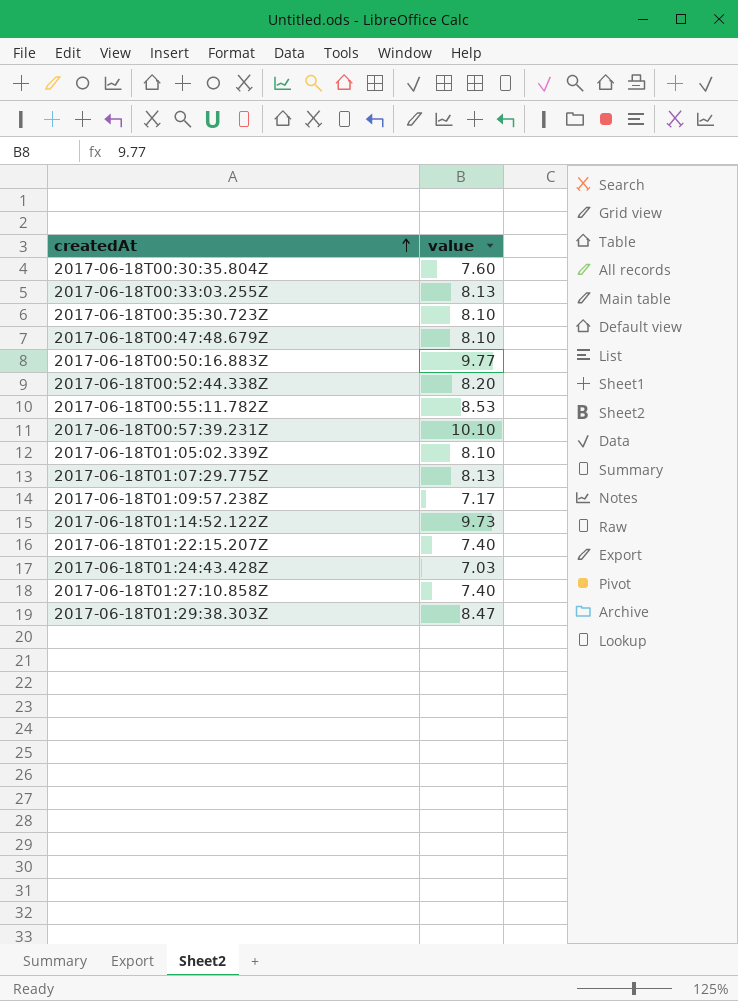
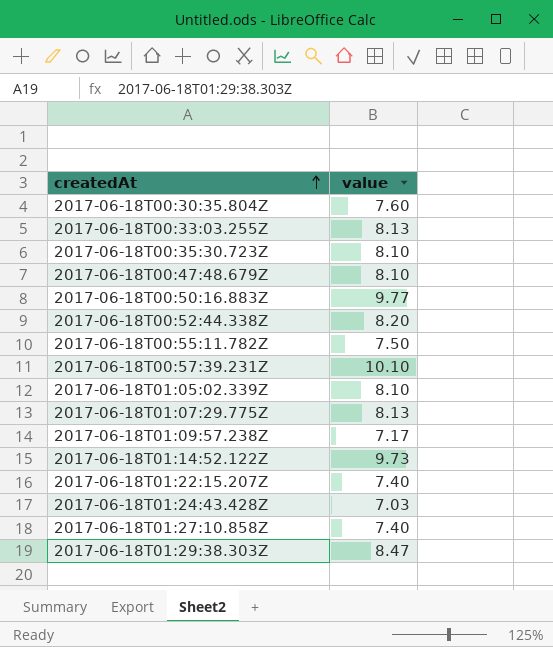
2017-06-18T00:55:11.782Z | value: 8.53 -> 7.50

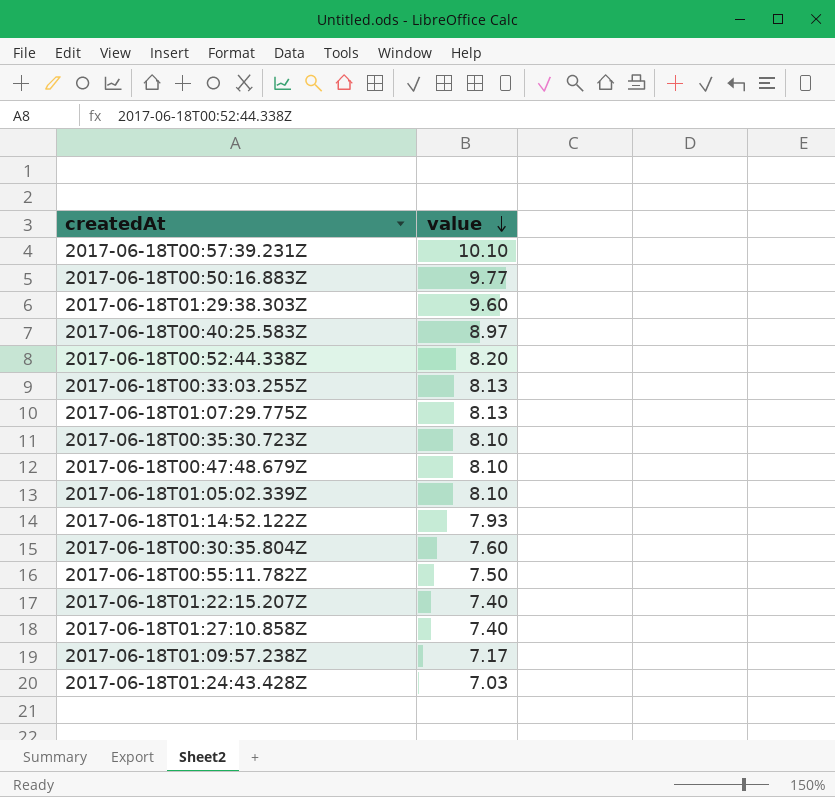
row order: createdAt ascending -> value descending
2017-06-18T01:29:38.303Z | value: 8.47 -> 9.60
row 2017-06-18T00:40:25.583Z: none -> 8.97
2017-06-18T01:14:52.122Z | value: 9.73 -> 7.93

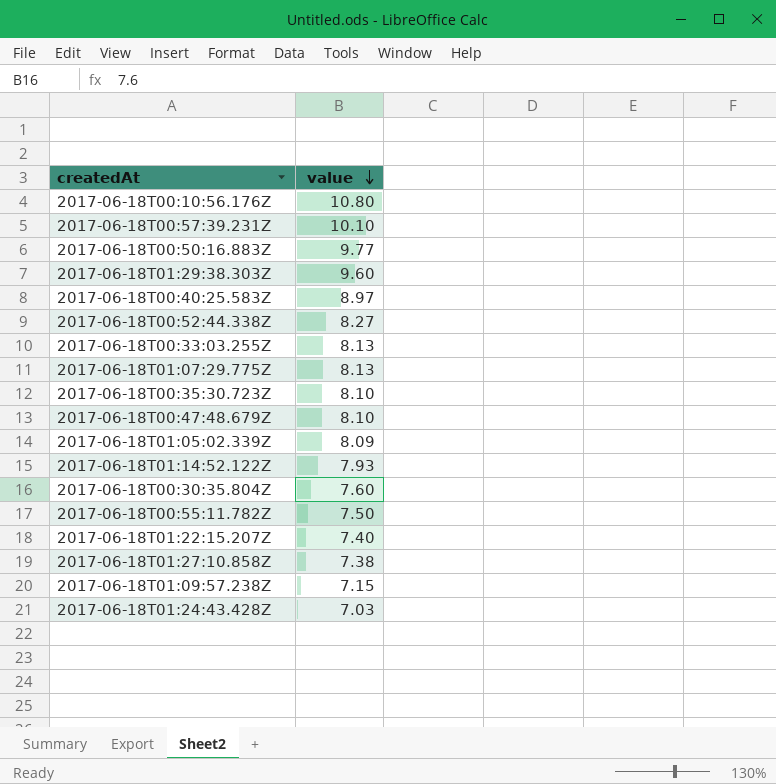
row 2017-06-18T00:10:56.176Z: none -> 10.80
2017-06-18T00:52:44.338Z | value: 8.20 -> 8.27
2017-06-18T01:05:02.339Z | value: 8.10 -> 8.09
2017-06-18T01:27:10.858Z | value: 7.40 -> 7.38
2017-06-18T01:09:57.238Z | value: 7.17 -> 7.15

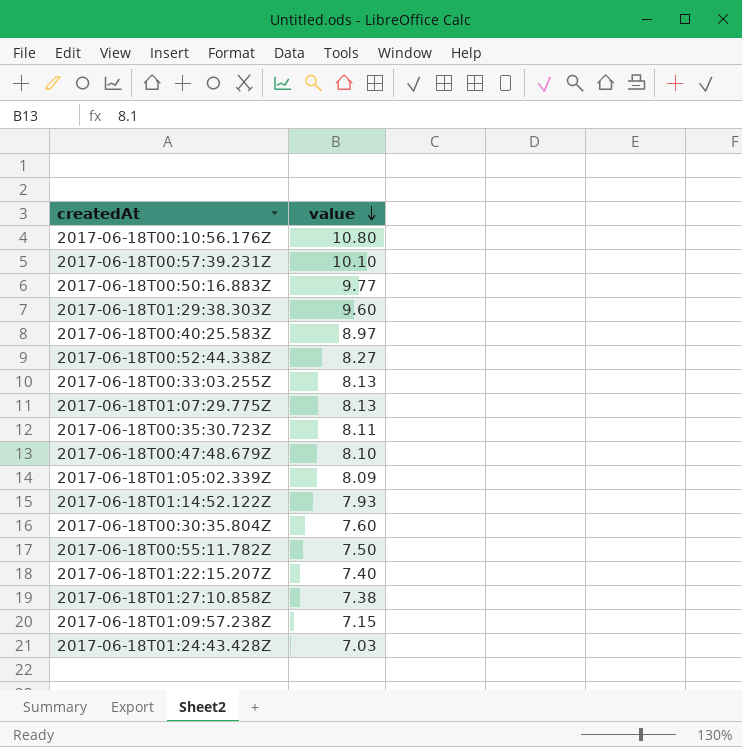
2017-06-18T00:35:30.723Z | value: 8.10 -> 8.11

